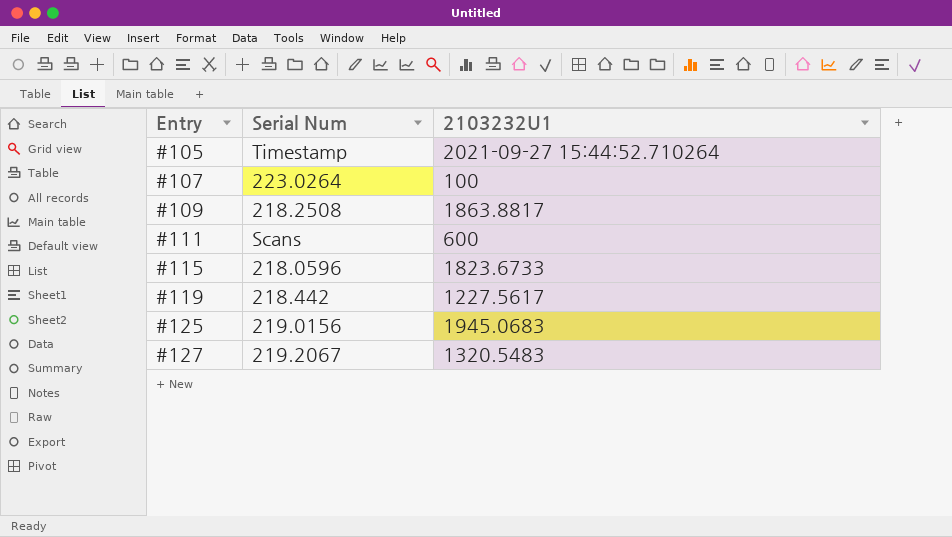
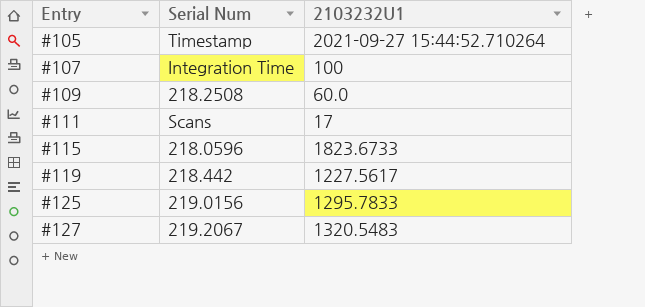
#107 | Serial Num: 223.0264 -> Integration Time
#109 | 2103232U1: 1863.8817 -> 60.0
#111 | 2103232U1: 600 -> 17
#125 | 2103232U1: 1945.0683 -> 1295.7833

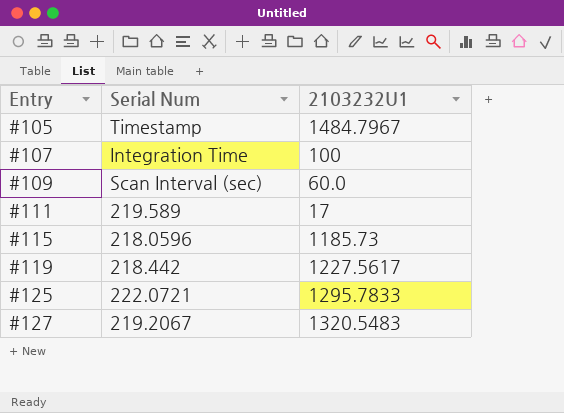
#105 | 2103232U1: 2021-09-27 15:44:52.710264 -> 1484.7967
#109 | Serial Num: 218.2508 -> Scan Interval (sec)
#111 | Serial Num: Scans -> 219.589
#115 | 2103232U1: 1823.6733 -> 1185.73
#125 | Serial Num: 219.0156 -> 222.0721

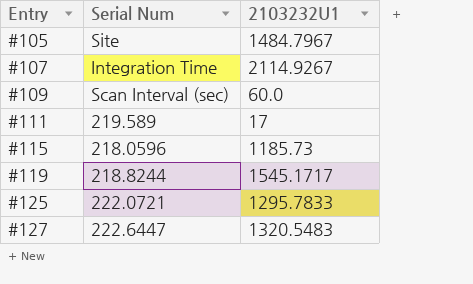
#105 | Serial Num: Timestamp -> Site
#107 | 2103232U1: 100 -> 2114.9267
#119 | Serial Num: 218.442 -> 218.8244
#119 | 2103232U1: 1227.5617 -> 1545.1717
#127 | Serial Num: 219.2067 -> 222.6447

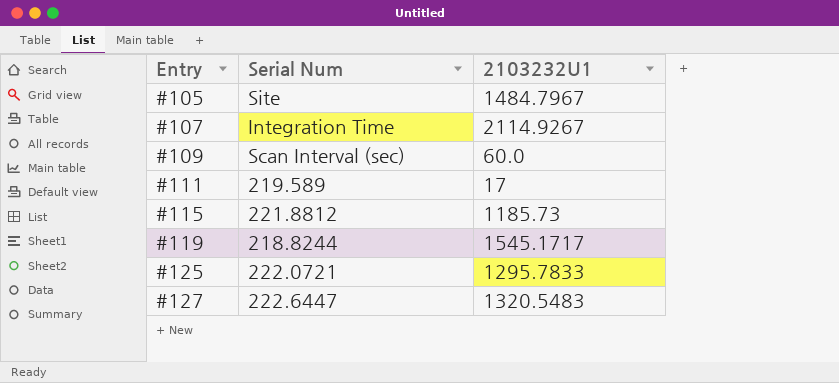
#115 | Serial Num: 218.0596 -> 221.8812

